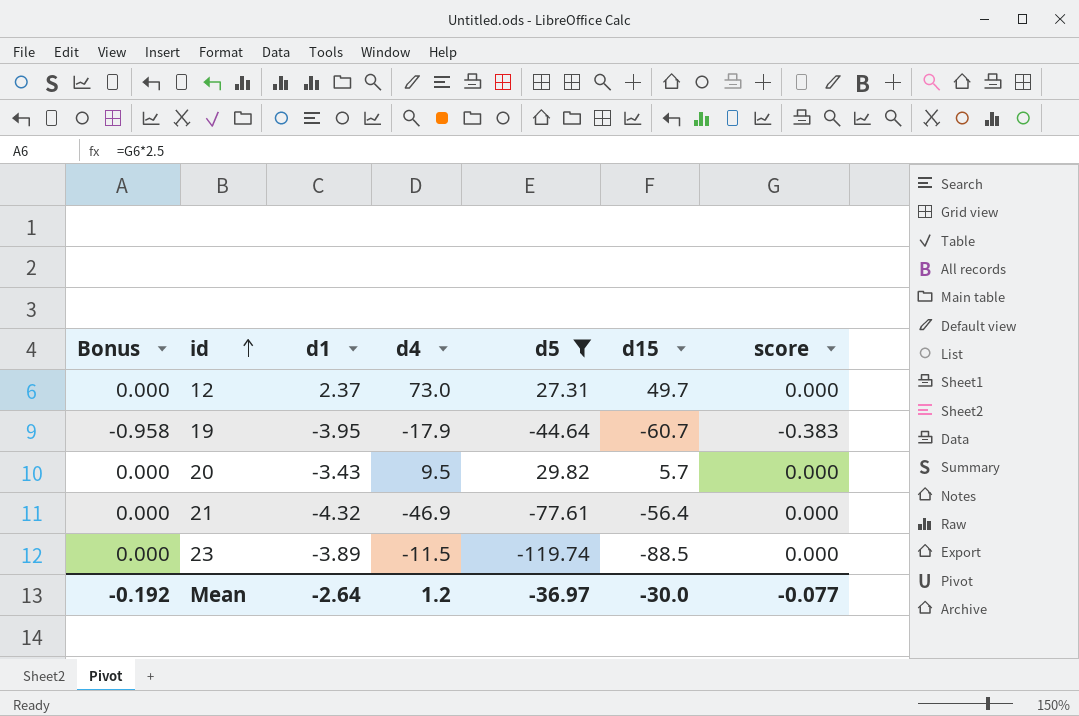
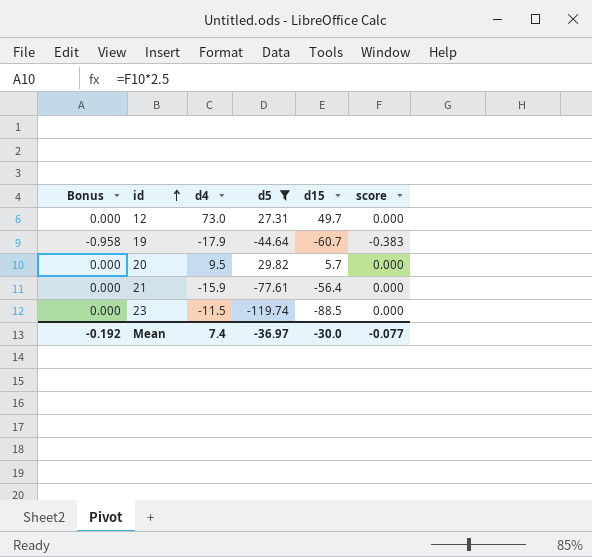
column d1 | position: 3 -> none
21 | d4: -46.9 -> -15.9
Mean | d4: 1.2 -> 7.4

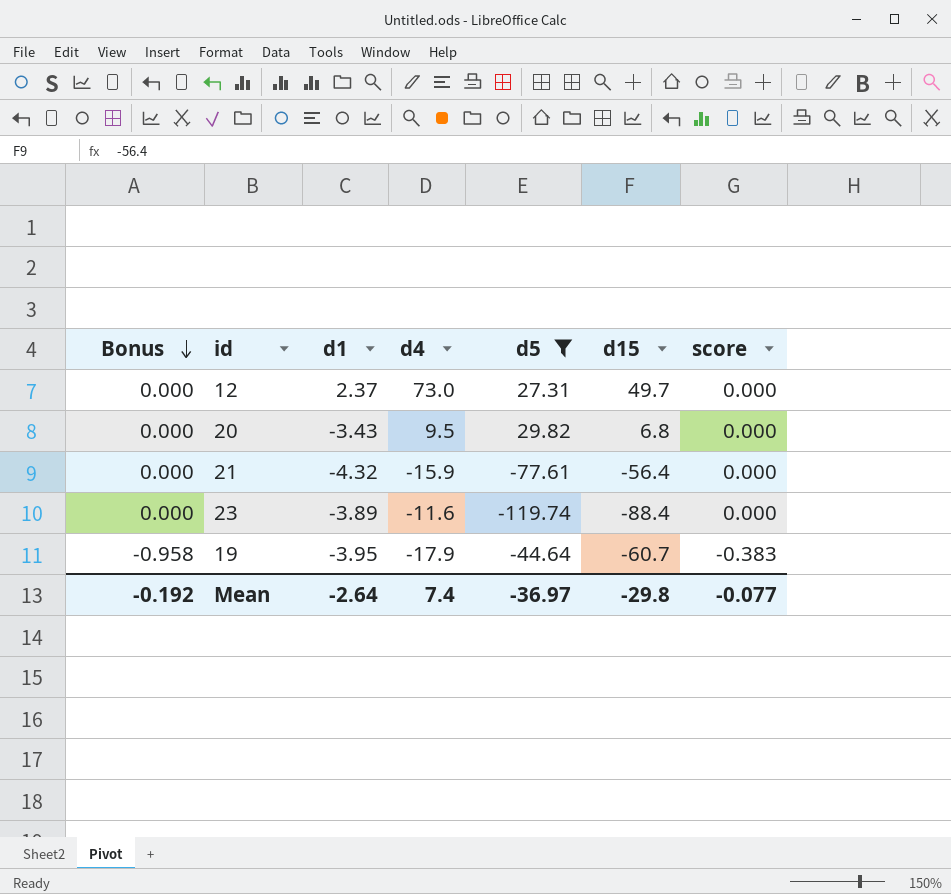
row order: id ascending -> Bonus descending
column d1 | position: none -> 3
20 | d15: 5.7 -> 6.8
23 | d4: -11.5 -> -11.6
23 | d15: -88.5 -> -88.4
Mean | d15: -30.0 -> -29.8

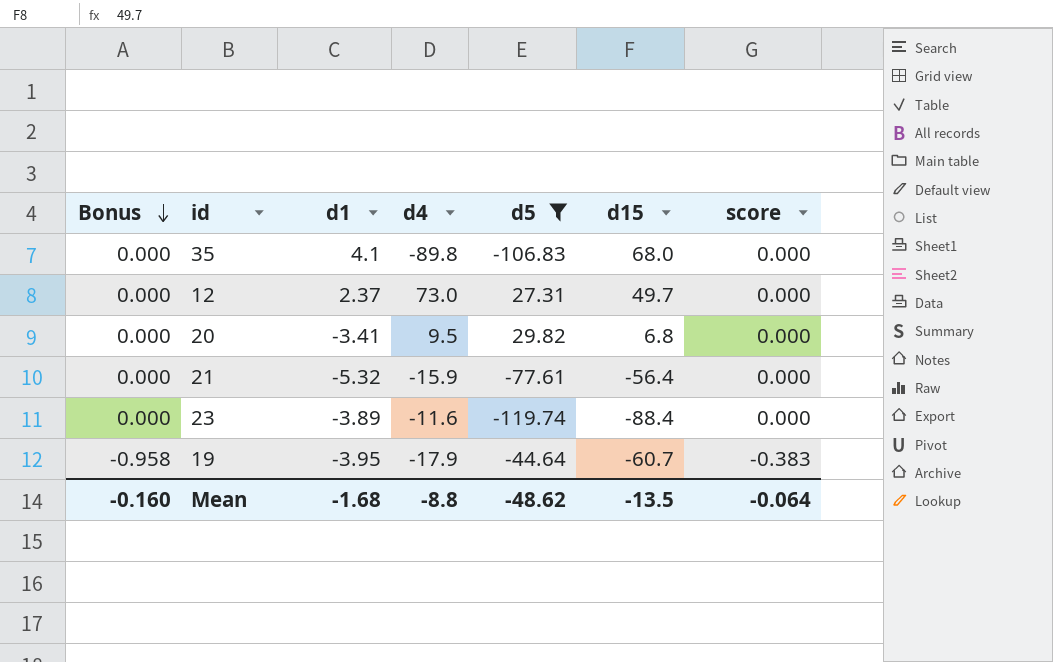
row 35: none -> 0.000 | 4.1 | -89.8 | -106.83 | 68.0 | 0.000
20 | d1: -3.43 -> -3.41
21 | d1: -4.32 -> -5.32
Mean | Bonus: -0.192 -> -0.160
Mean | d1: -2.64 -> -1.68
Mean | d4: 7.4 -> -8.8
Mean | d5: -36.97 -> -48.62
Mean | d15: -29.8 -> -13.5
Mean | score: -0.077 -> -0.064

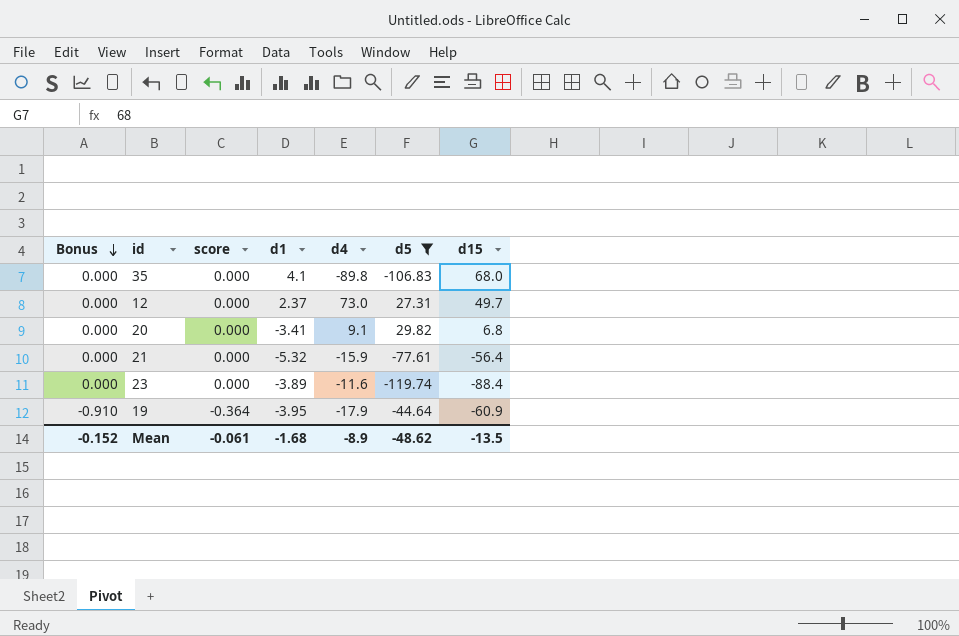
column score | position: 7 -> 3
20 | d4: 9.5 -> 9.1
19 | Bonus: -0.958 -> -0.910
19 | score: -0.383 -> -0.364
19 | d15: -60.7 -> -60.9
Mean | Bonus: -0.160 -> -0.152
Mean | score: -0.064 -> -0.061
Mean | d4: -8.8 -> -8.9

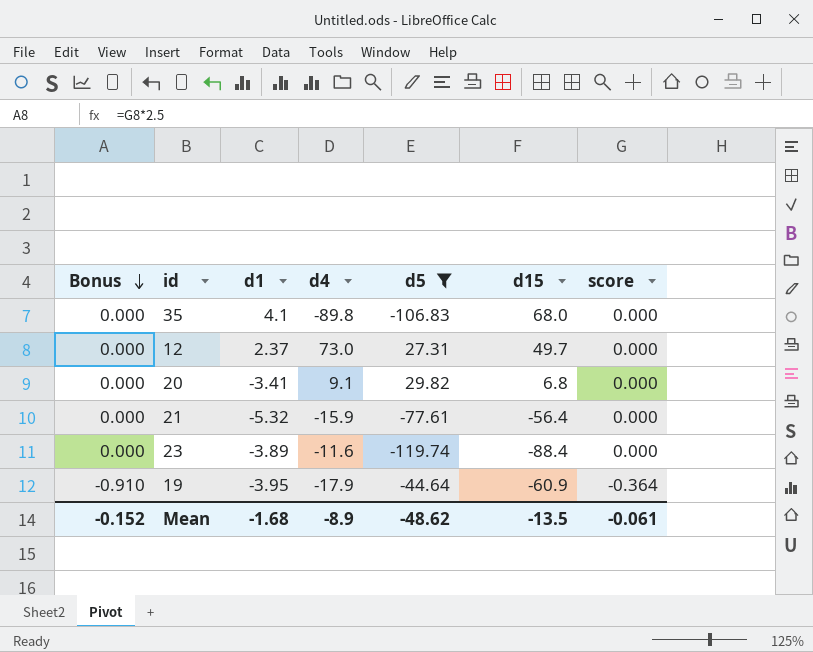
column score | position: 3 -> 7

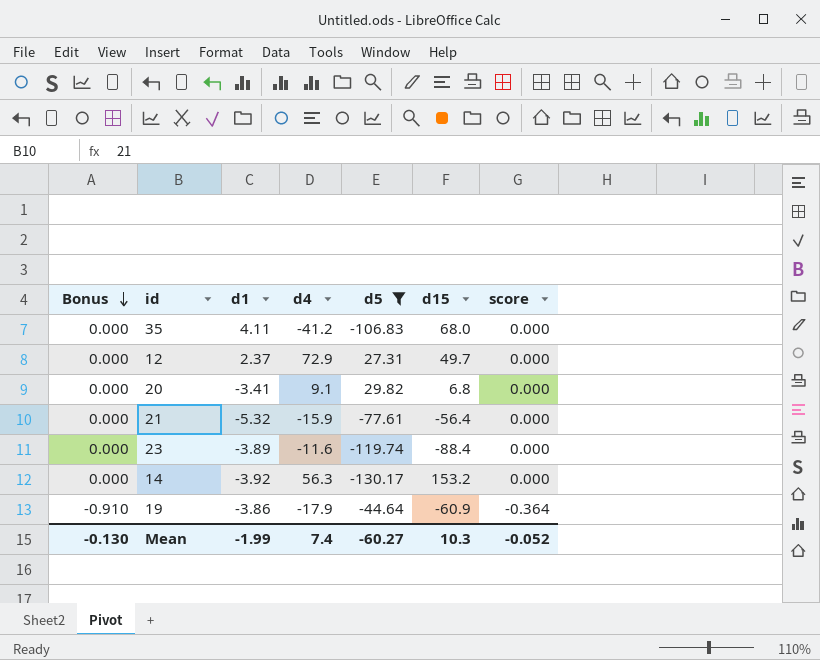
35 | d1: 4.1 -> 4.11
35 | d4: -89.8 -> -41.2
12 | d4: 73.0 -> 72.9
row 14: none -> 0.000 | -3.92 | 56.3 | -130.17 | 153.2 | 0.000
19 | d1: -3.95 -> -3.86
Mean | Bonus: -0.152 -> -0.130
Mean | d1: -1.68 -> -1.99
Mean | d4: -8.9 -> 7.4
Mean | d5: -48.62 -> -60.27
Mean | d15: -13.5 -> 10.3
Mean | score: -0.061 -> -0.052

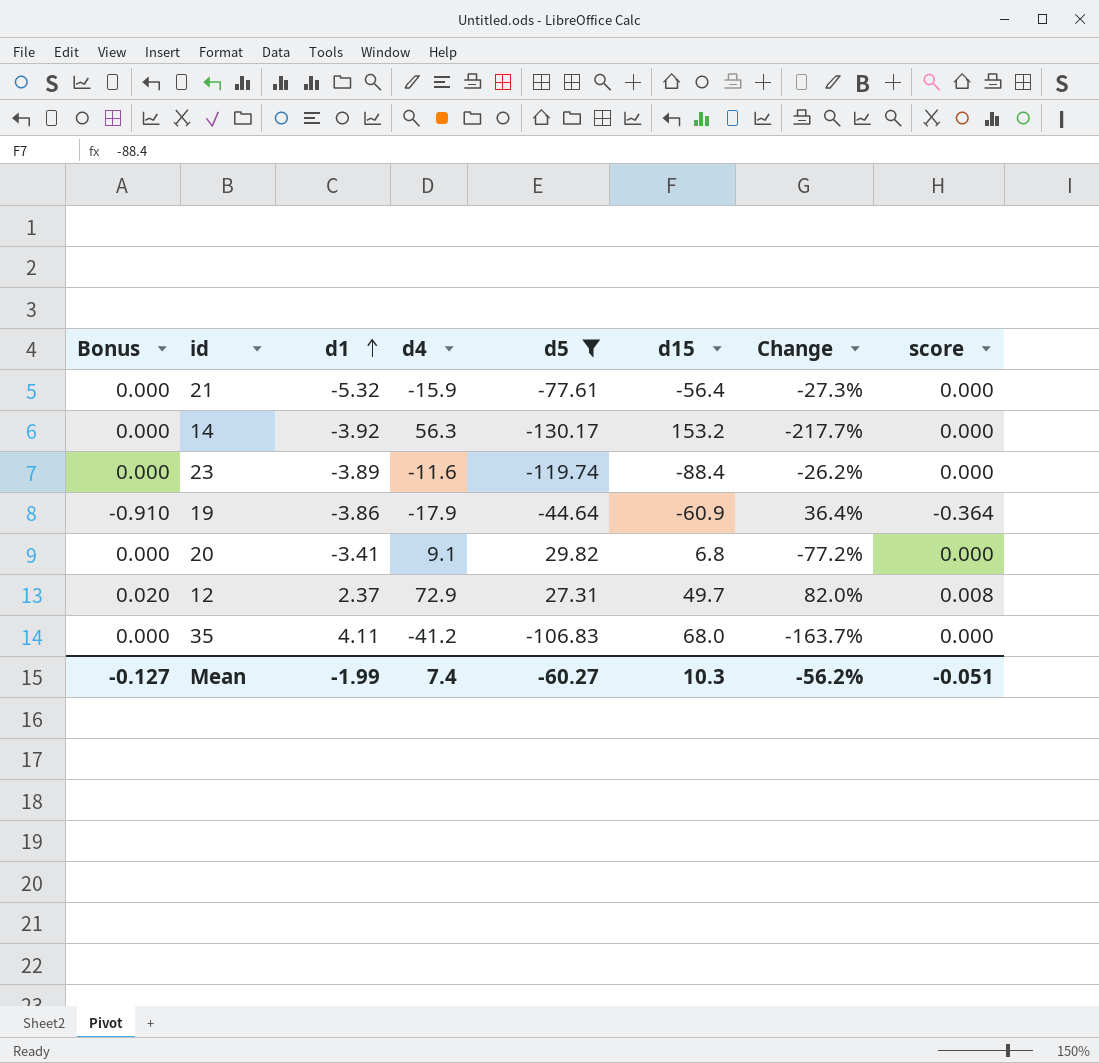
row order: Bonus descending -> d1 ascending
column Change | formula: none -> ([d15] - [d5]) / [d5]
12 | Bonus: 0.000 -> 0.020
12 | score: 0.000 -> 0.008
Mean | Bonus: -0.130 -> -0.127
Mean | score: -0.052 -> -0.051

